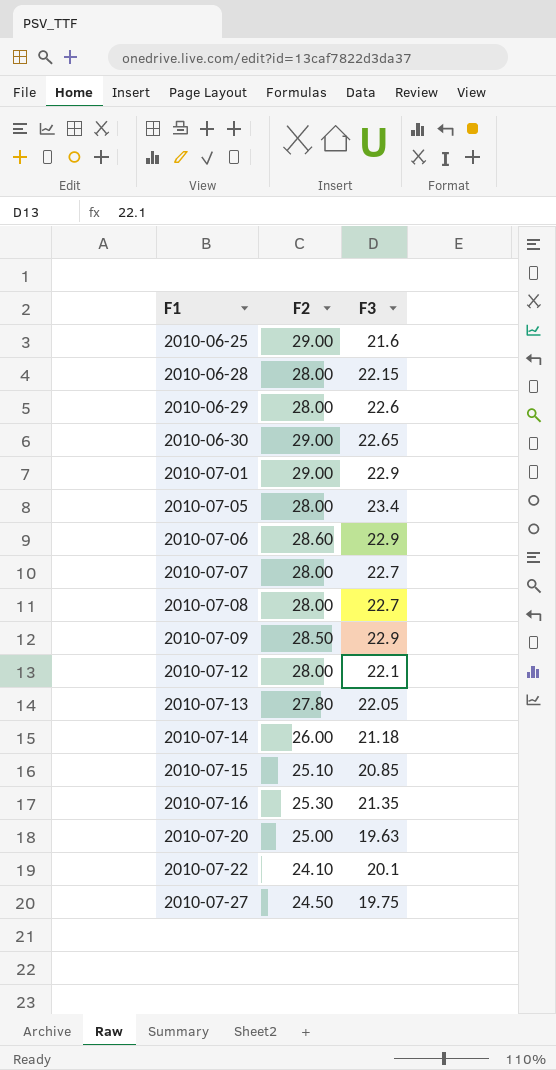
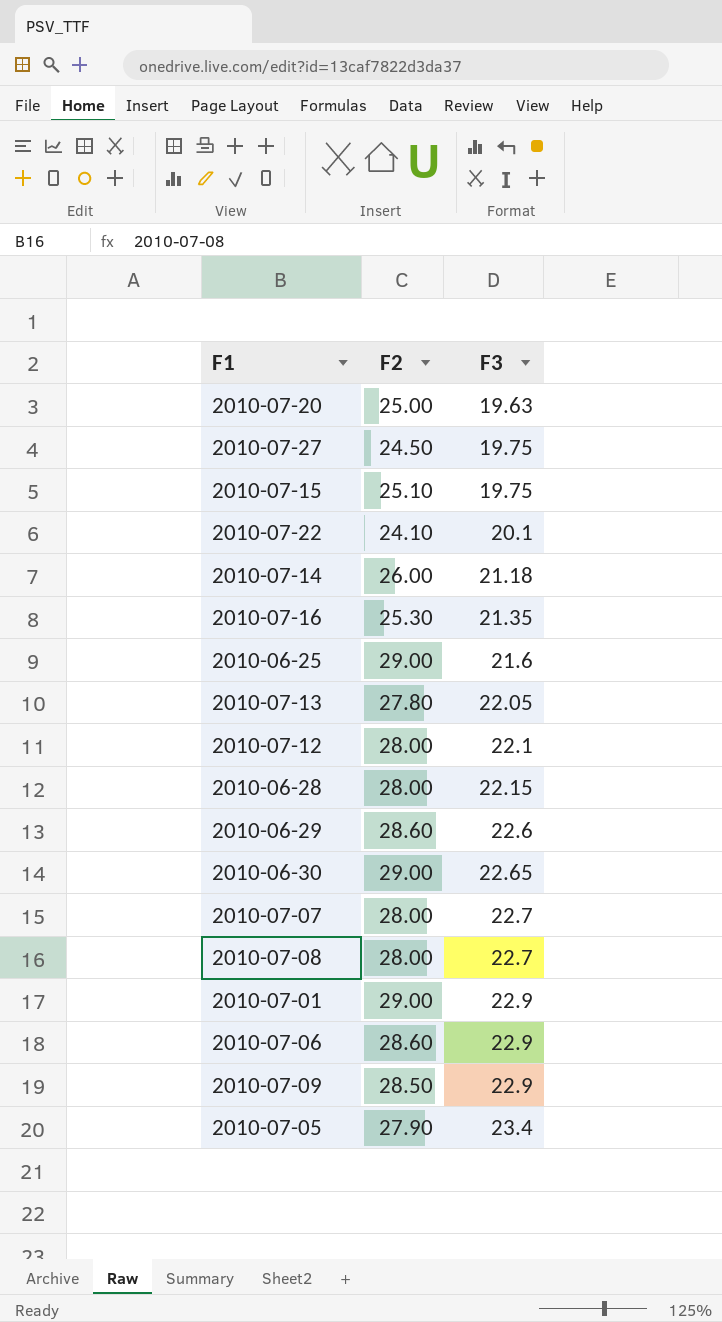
row order: F1 ascending -> F3 ascending
2010-07-15 | F3: 20.85 -> 19.75
2010-06-29 | F2: 28.00 -> 28.60
2010-07-05 | F2: 28.00 -> 27.90

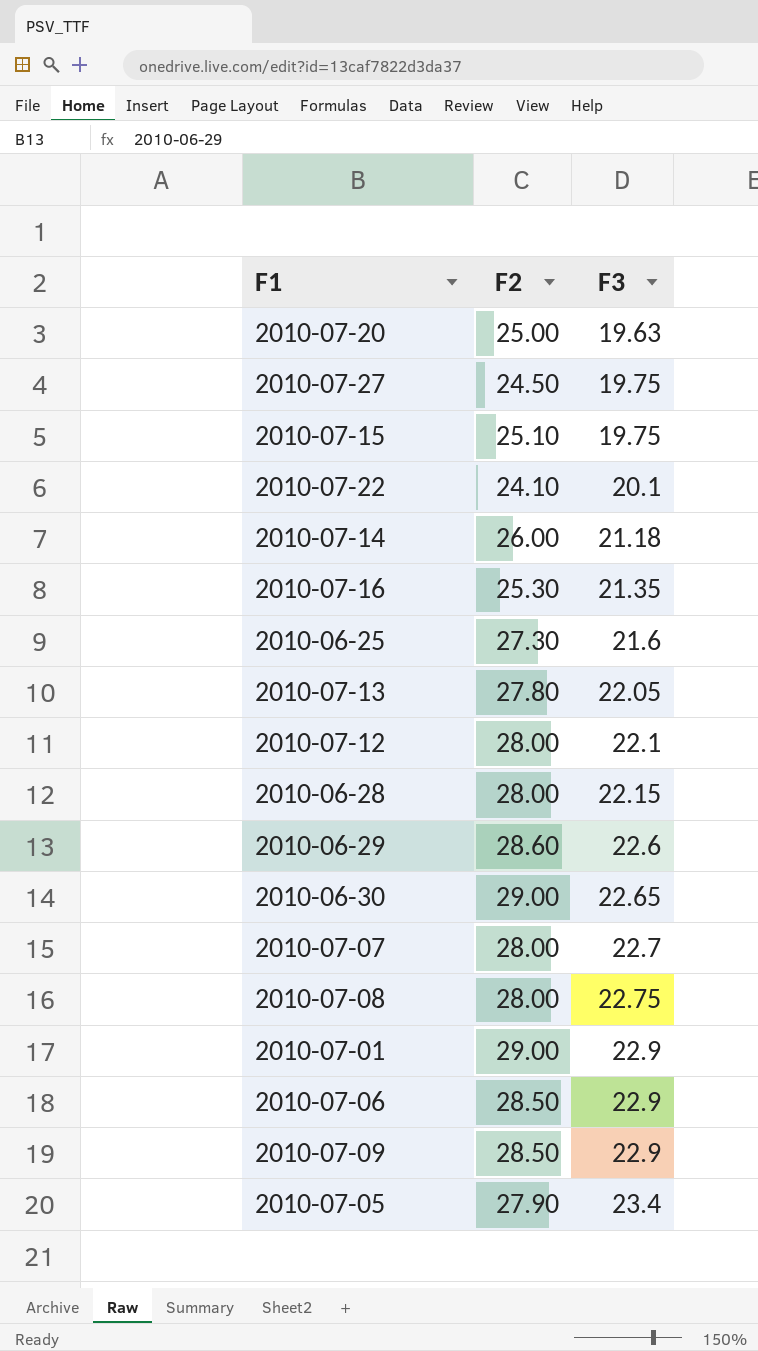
2010-06-25 | F2: 29.00 -> 27.30
2010-07-08 | F3: 22.7 -> 22.75
2010-07-06 | F2: 28.60 -> 28.50

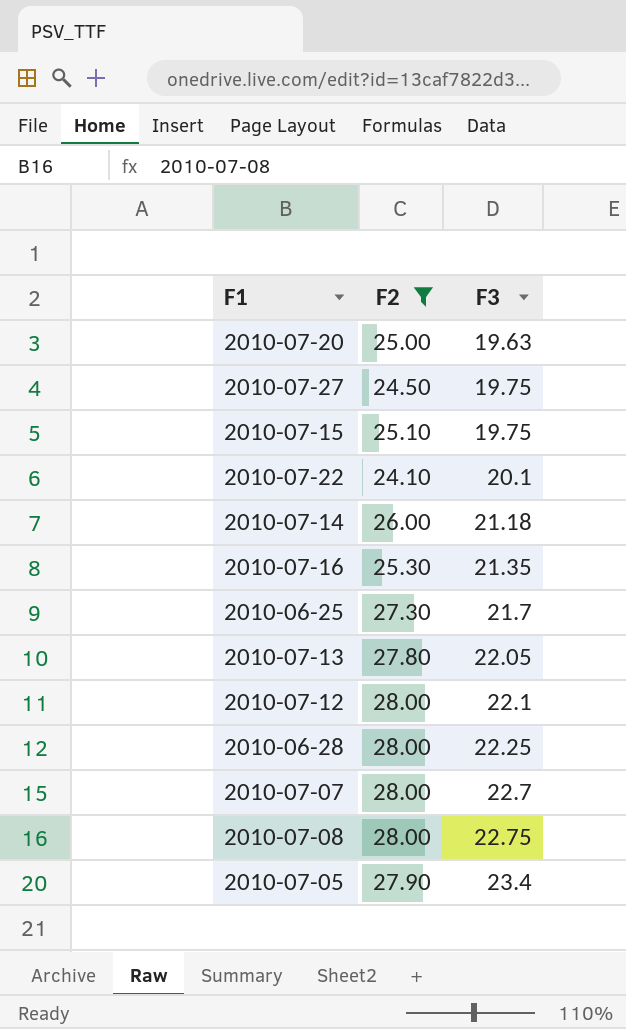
filter: none -> F2 <= 28.00
2010-06-25 | F3: 21.6 -> 21.7
2010-06-28 | F3: 22.15 -> 22.25

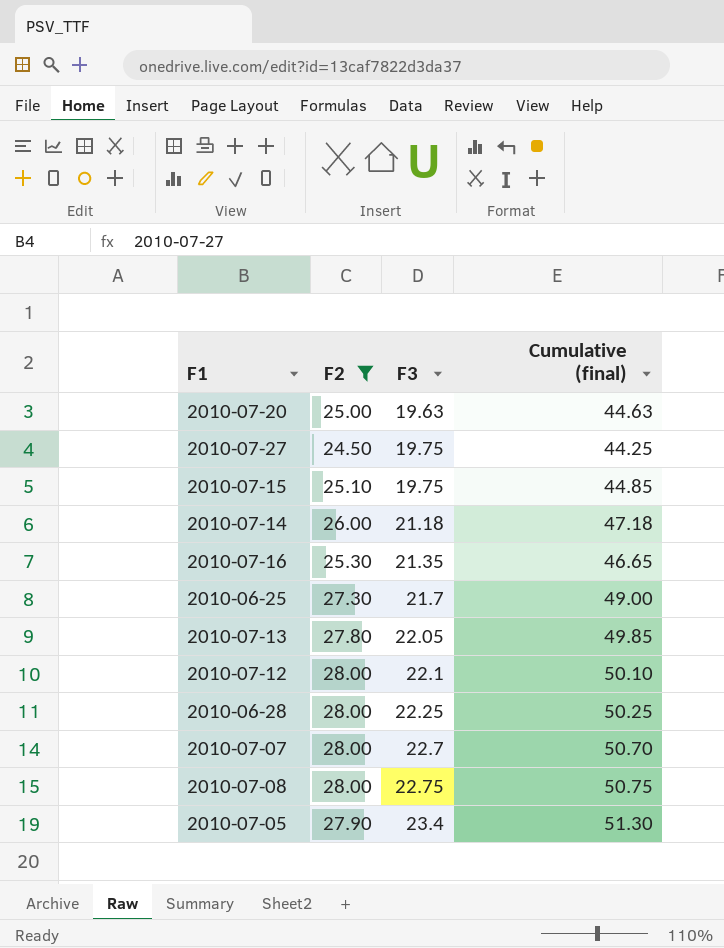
column Cumulative (final) | formula: none -> [F2] + [F3]
row 2010-07-22: 24.10 | 20.1 -> none

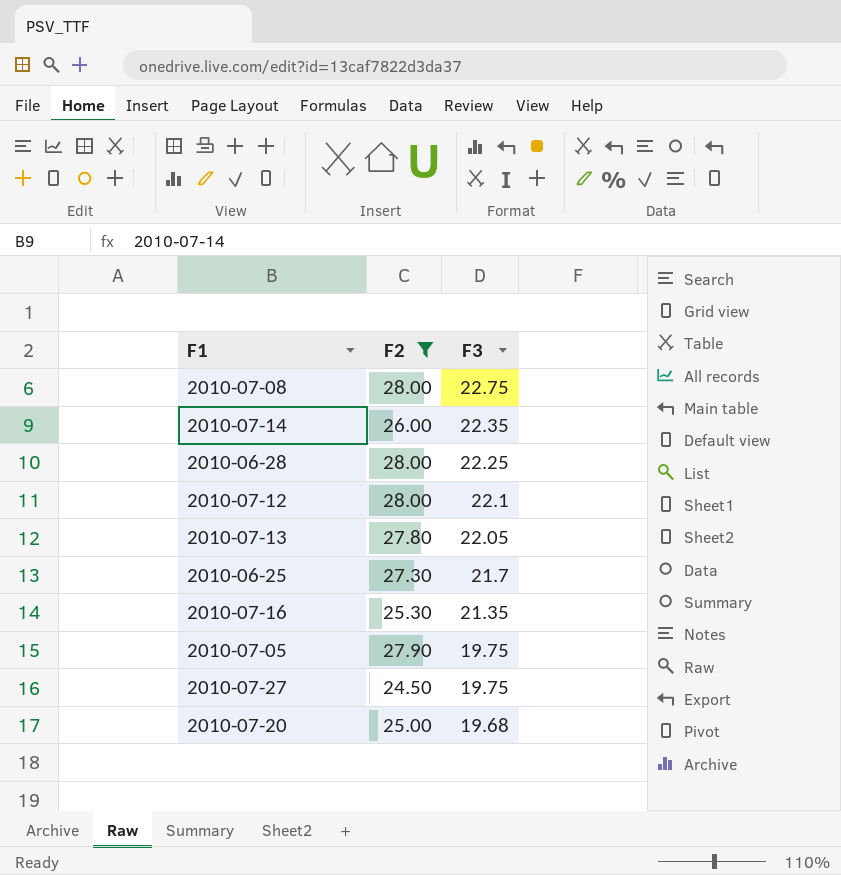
row order: F3 ascending -> F3 descending
column Cumulative (final) | formula: [F2] + [F3] -> none
row 2010-07-15: 25.10 | 19.75 | 44.85 -> none
row 2010-07-07: 28.00 | 22.7 | 50.70 -> none
2010-07-14 | F3: 21.18 -> 22.35
2010-07-05 | F3: 23.4 -> 19.75
2010-07-20 | F3: 19.63 -> 19.68

